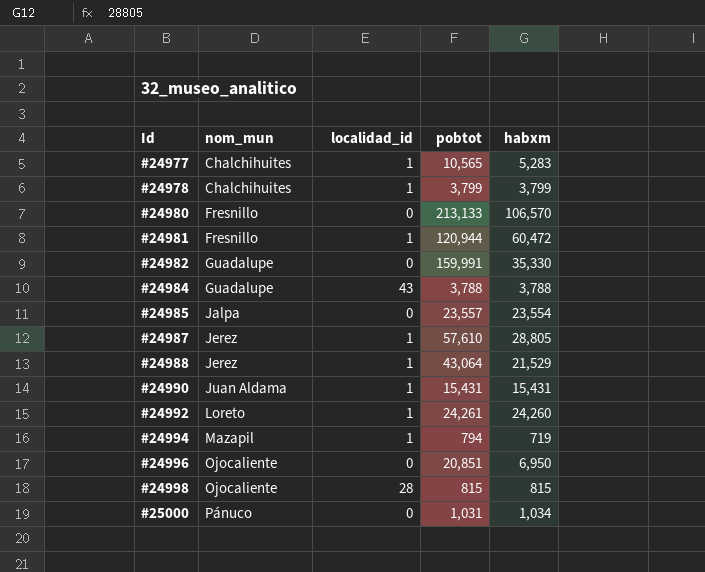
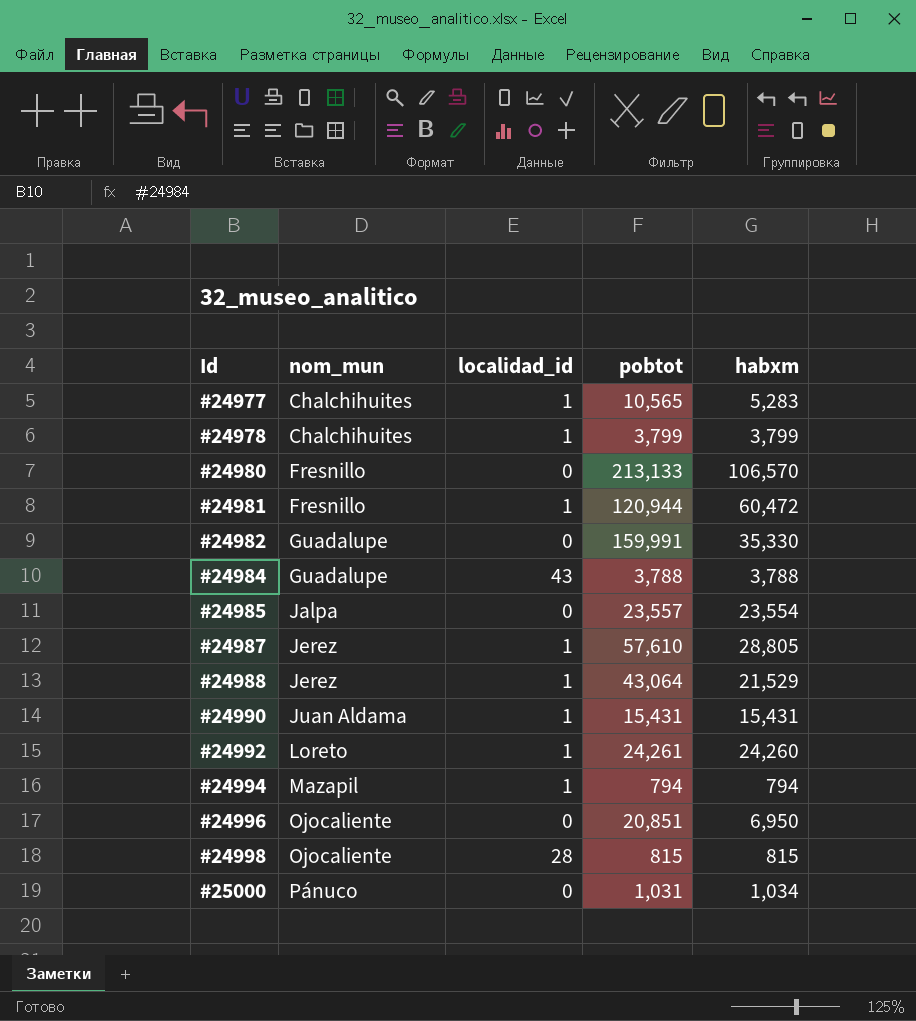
#24994 | habxm: 719 -> 794

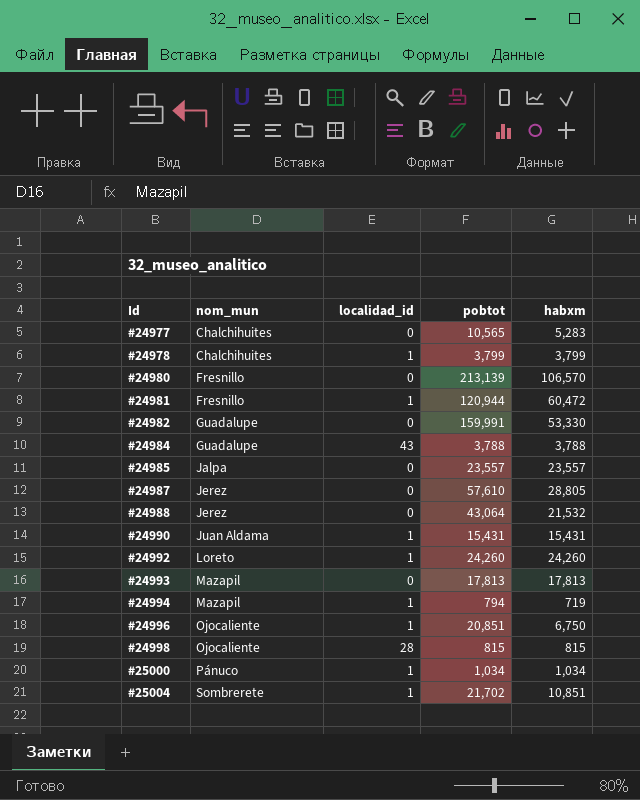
#24977 | localidad_id: 1 -> 0
#24980 | pobtot: 213,133 -> 213,139
#24982 | habxm: 35,330 -> 53,330
#24985 | habxm: 23,554 -> 23,557
#24987 | localidad_id: 1 -> 0
#24988 | localidad_id: 1 -> 0
#24988 | habxm: 21,529 -> 21,532
#24992 | pobtot: 24,261 -> 24,260
row #24993: none -> Mazapil | 0 | 17,813 | 17,813
#24994 | habxm: 794 -> 719
#24996 | localidad_id: 0 -> 1
#24996 | habxm: 6,950 -> 6,750
#25000 | localidad_id: 0 -> 1
#25000 | pobtot: 1,031 -> 1,034
row #25004: none -> Sombrerete | 1 | 21,702 | 10,851

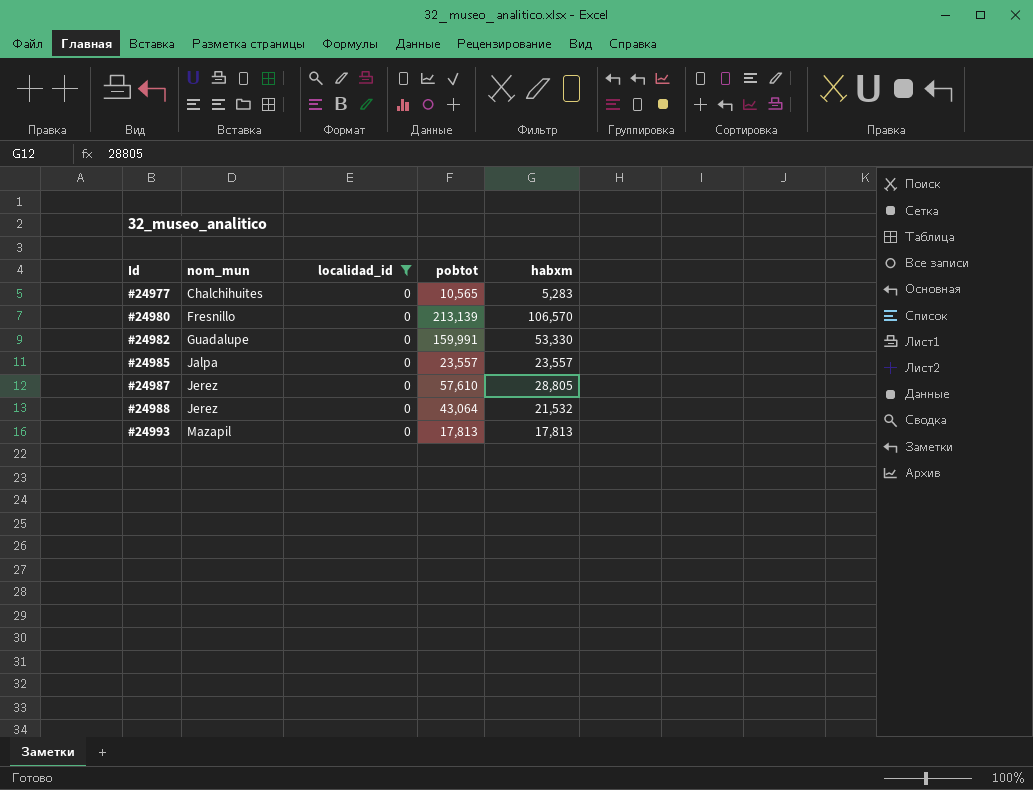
filter: none -> localidad_id = 0

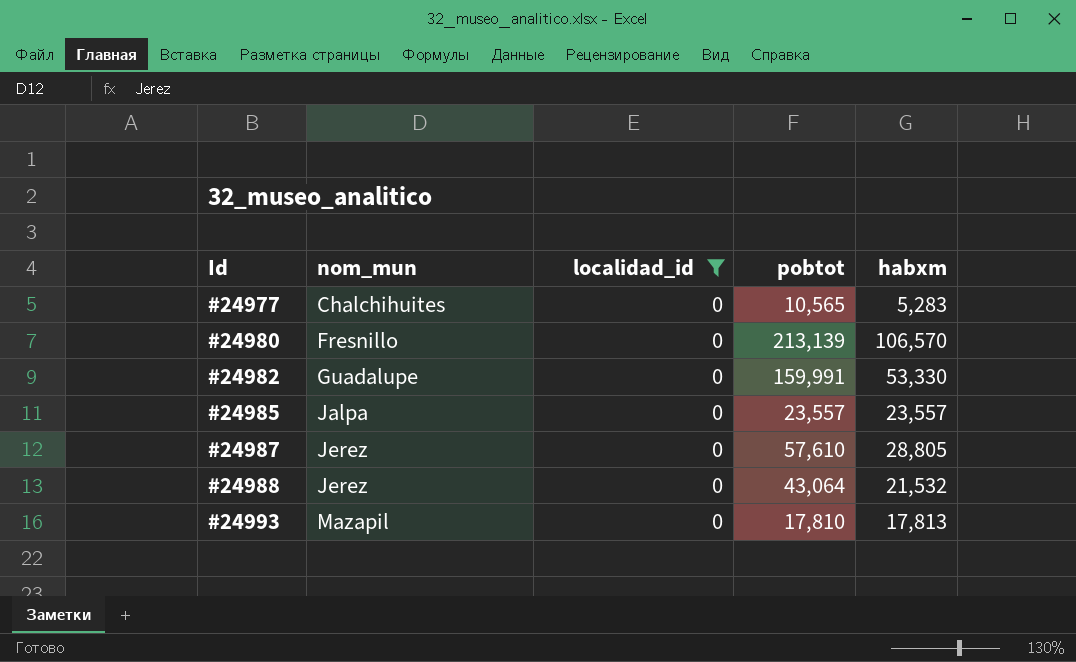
#24993 | pobtot: 17,813 -> 17,810

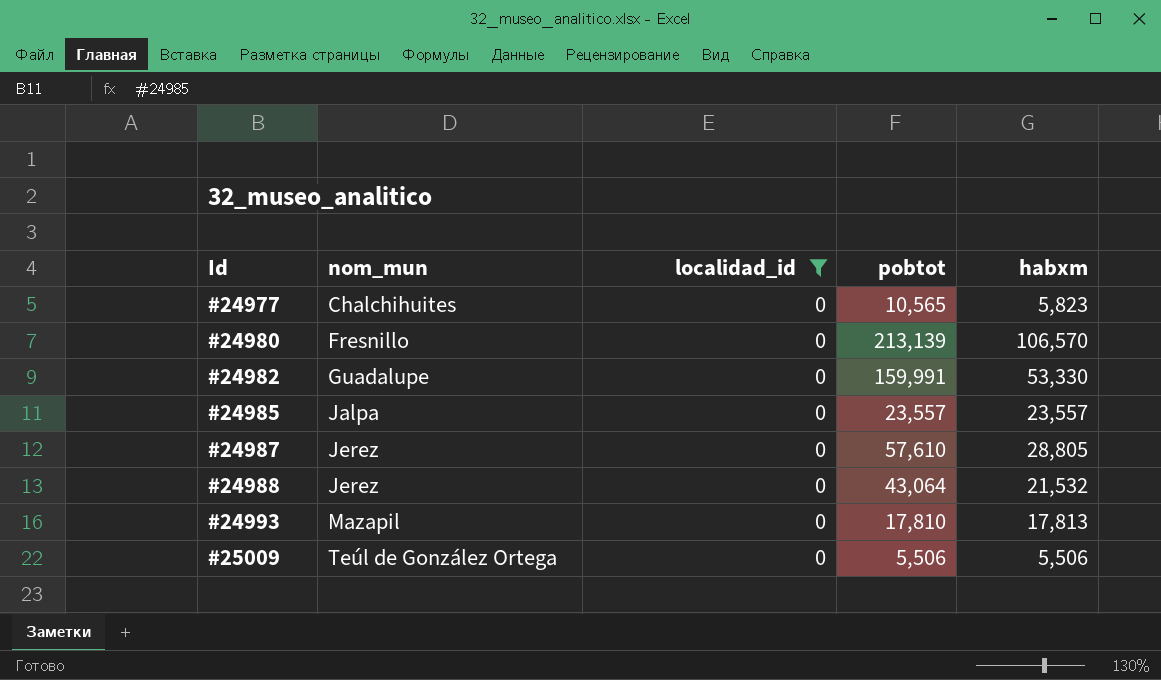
#24977 | habxm: 5,283 -> 5,823
row #25009: none -> Teúl de González Ortega | 0 | 5,506 | 5,506

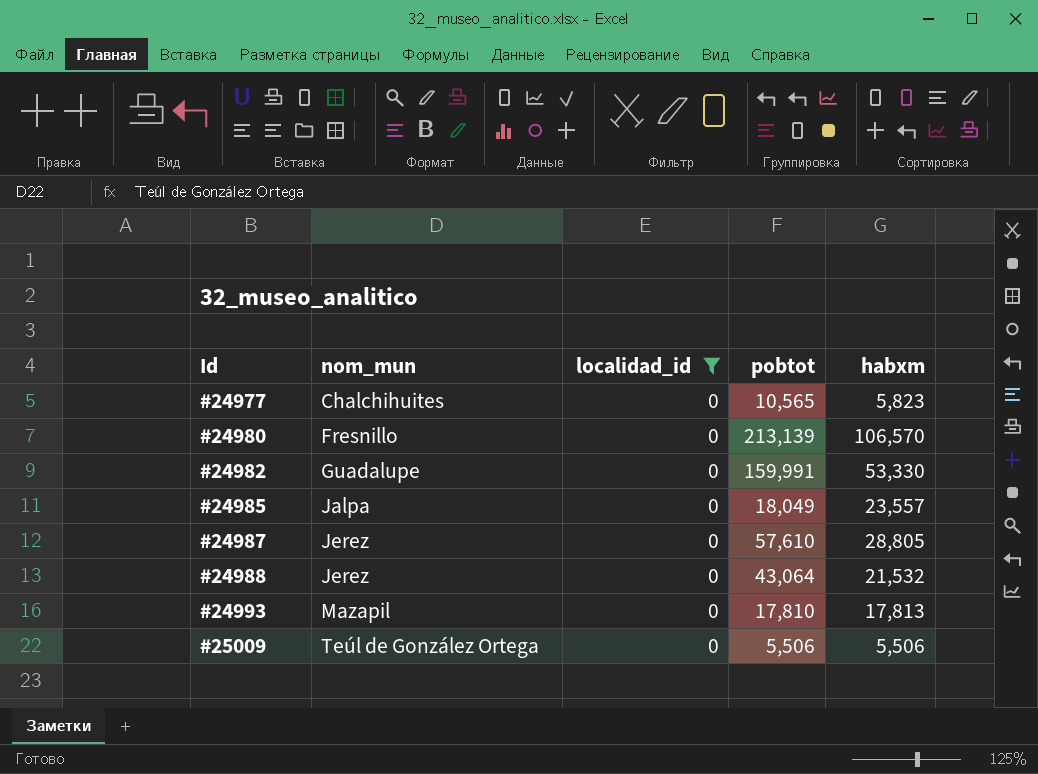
#24985 | pobtot: 23,557 -> 18,049

